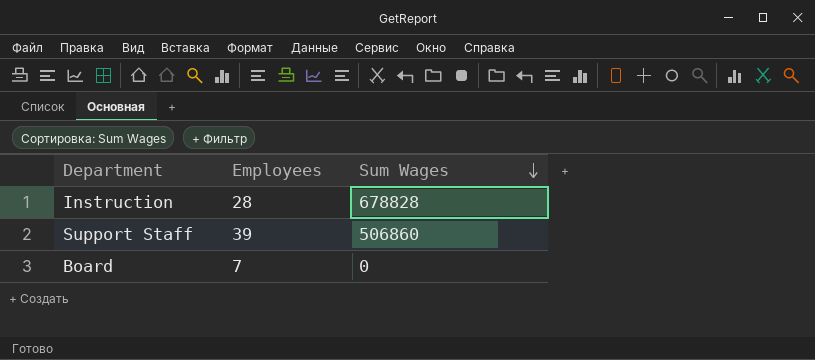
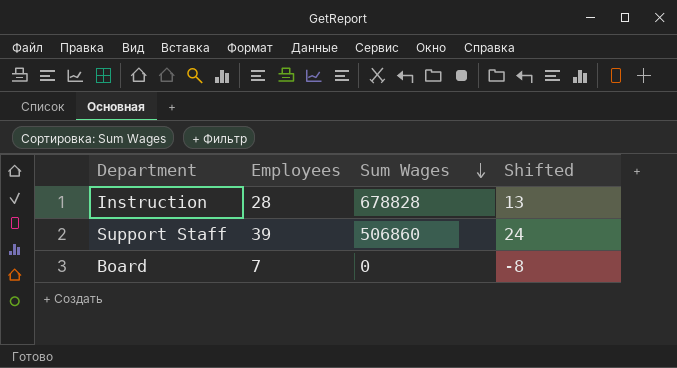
column Shifted | formula: none -> [Employees] - 15

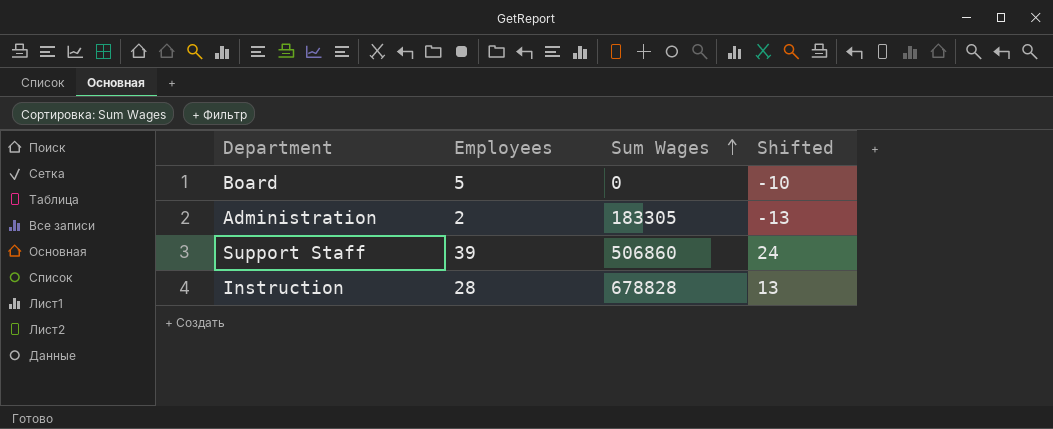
row order: Sum Wages descending -> Sum Wages ascending
Board | Employees: 7 -> 5
Board | Shifted: -8 -> -10
row Administration: none -> 2 | 183305 | -13

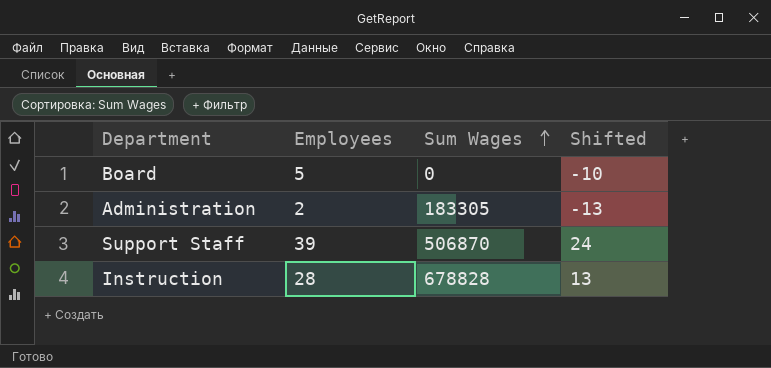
Support Staff | Sum Wages: 506860 -> 506870

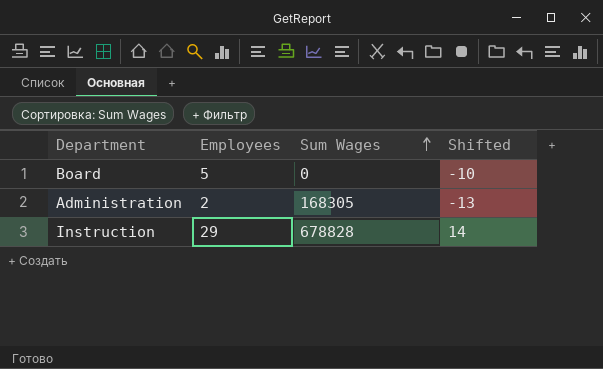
row Support Staff: 39 | 506870 | 24 -> none
Administration | Sum Wages: 183305 -> 168305
Instruction | Employees: 28 -> 29
Instruction | Shifted: 13 -> 14

